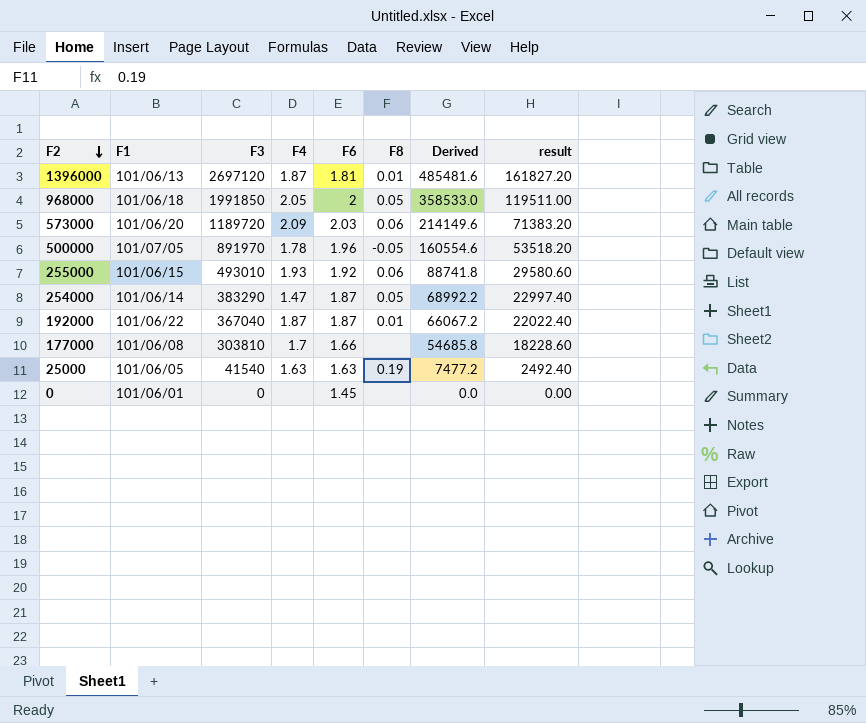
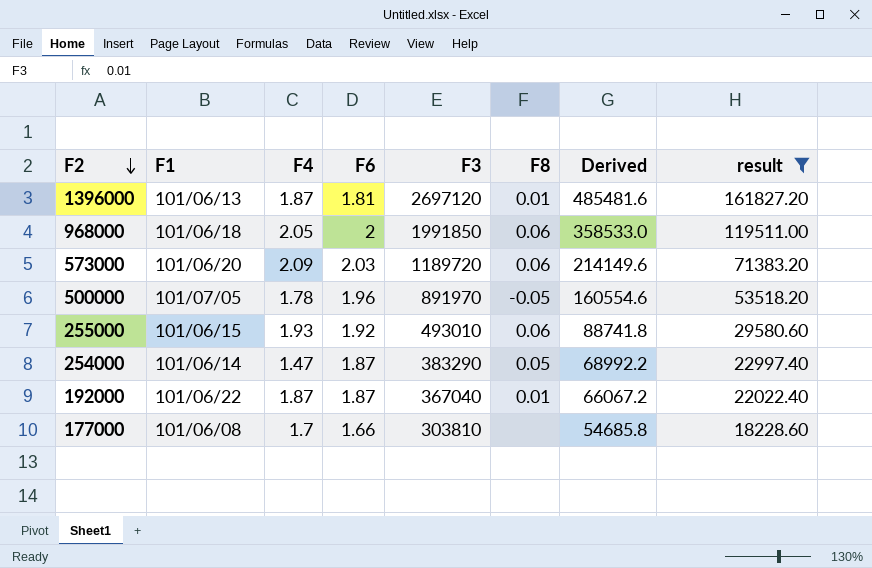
filter: none -> result >= 18228.60
column F3 | position: 3 -> 5
968000 | F8: 0.05 -> 0.06

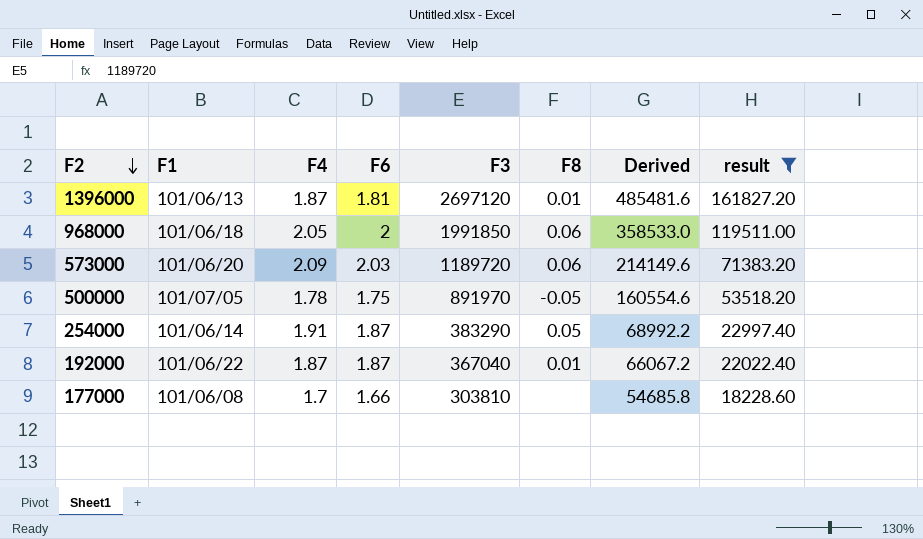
row 255000: 101/06/15 | 1.93 | 1.92 | 493010 | 0.06 | 88741.8 | 29580.60 -> none
500000 | F6: 1.96 -> 1.75
254000 | F4: 1.47 -> 1.91

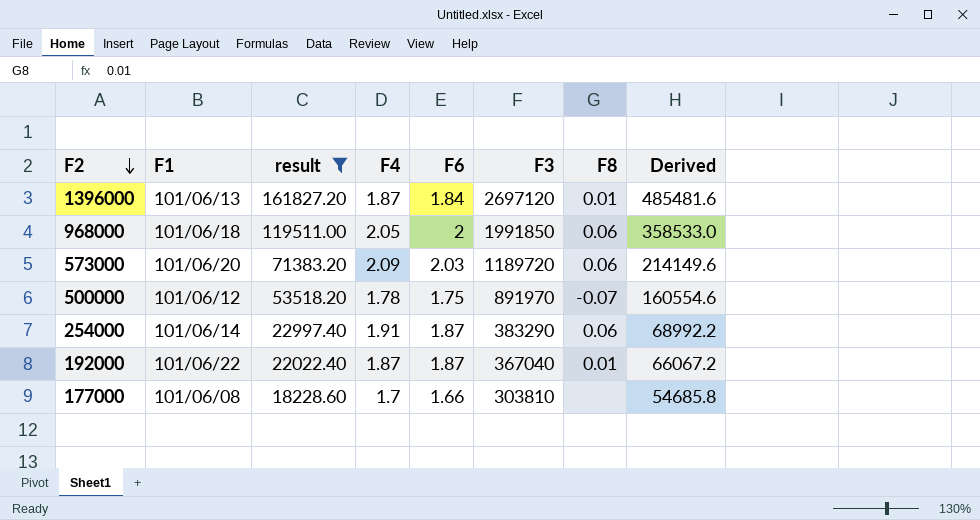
column result | position: 8 -> 3
1396000 | F6: 1.81 -> 1.84
500000 | F1: 101/07/05 -> 101/06/12
500000 | F8: -0.05 -> -0.07
254000 | F8: 0.05 -> 0.06

